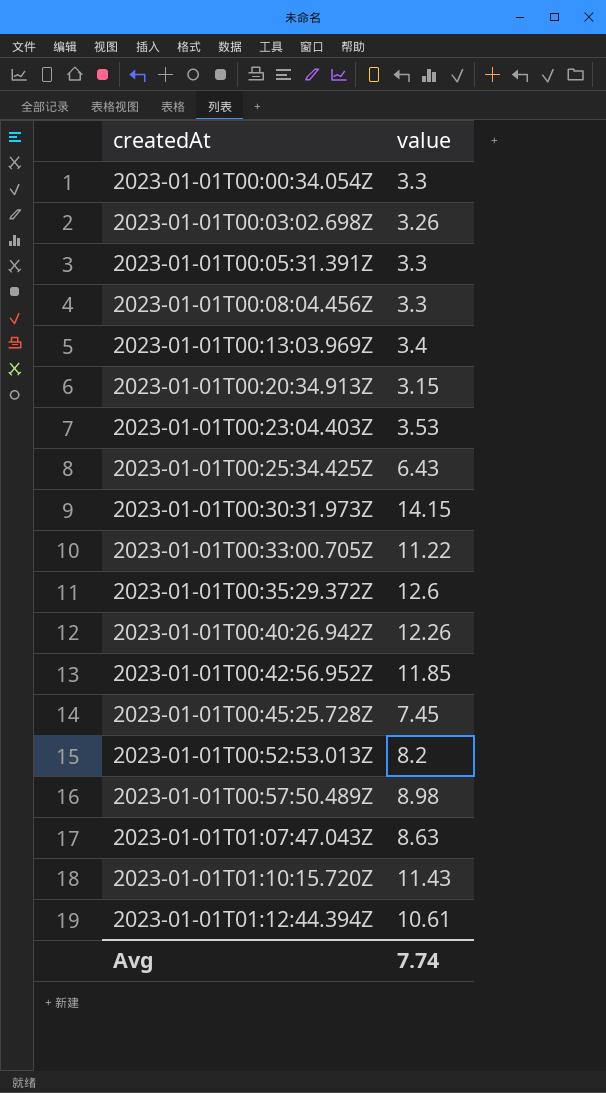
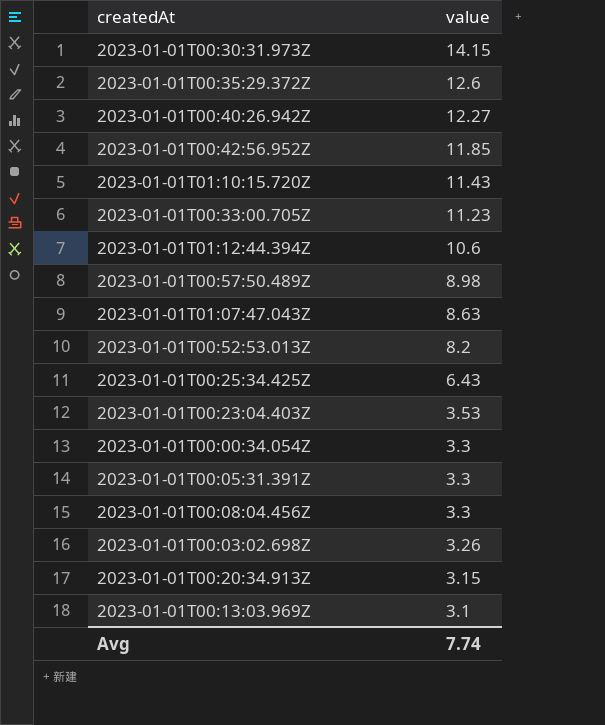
row order: createdAt ascending -> value descending
row 2023-01-01T00:45:25.728Z: 7.45 -> none
2023-01-01T00:40:26.942Z | value: 12.26 -> 12.27
2023-01-01T00:33:00.705Z | value: 11.22 -> 11.23
2023-01-01T01:12:44.394Z | value: 10.61 -> 10.6
2023-01-01T00:13:03.969Z | value: 3.4 -> 3.1

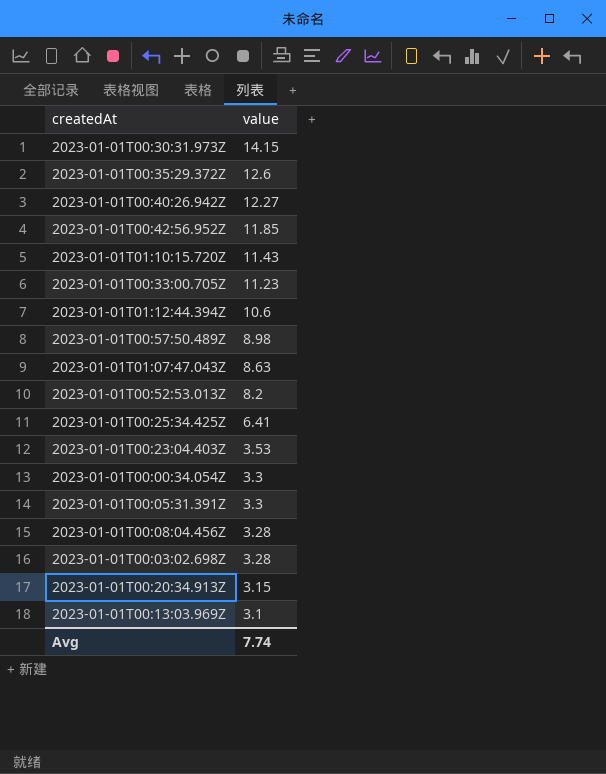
2023-01-01T00:25:34.425Z | value: 6.43 -> 6.41
2023-01-01T00:08:04.456Z | value: 3.3 -> 3.28
2023-01-01T00:03:02.698Z | value: 3.26 -> 3.28

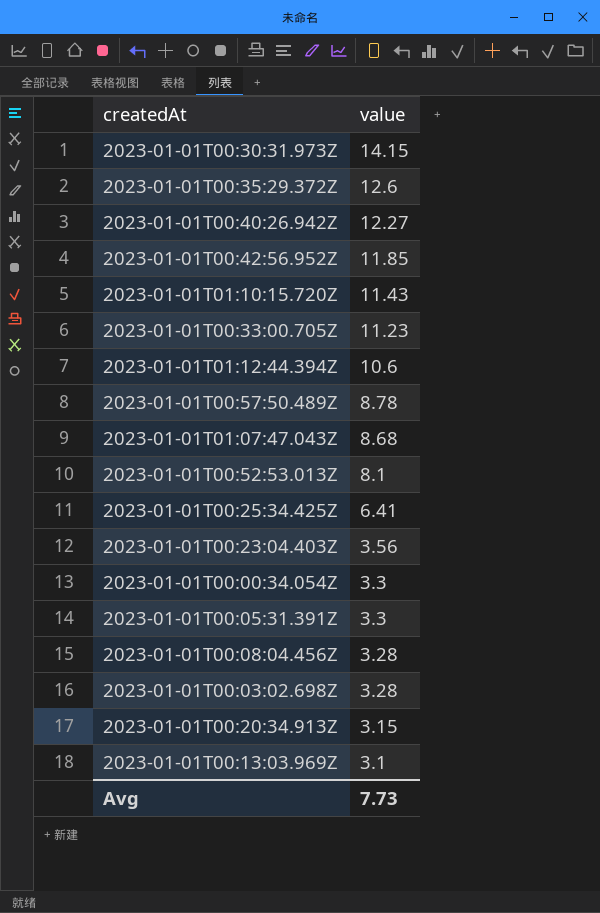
2023-01-01T00:57:50.489Z | value: 8.98 -> 8.78
2023-01-01T01:07:47.043Z | value: 8.63 -> 8.68
2023-01-01T00:52:53.013Z | value: 8.2 -> 8.1
2023-01-01T00:23:04.403Z | value: 3.53 -> 3.56
Avg | value: 7.74 -> 7.73

